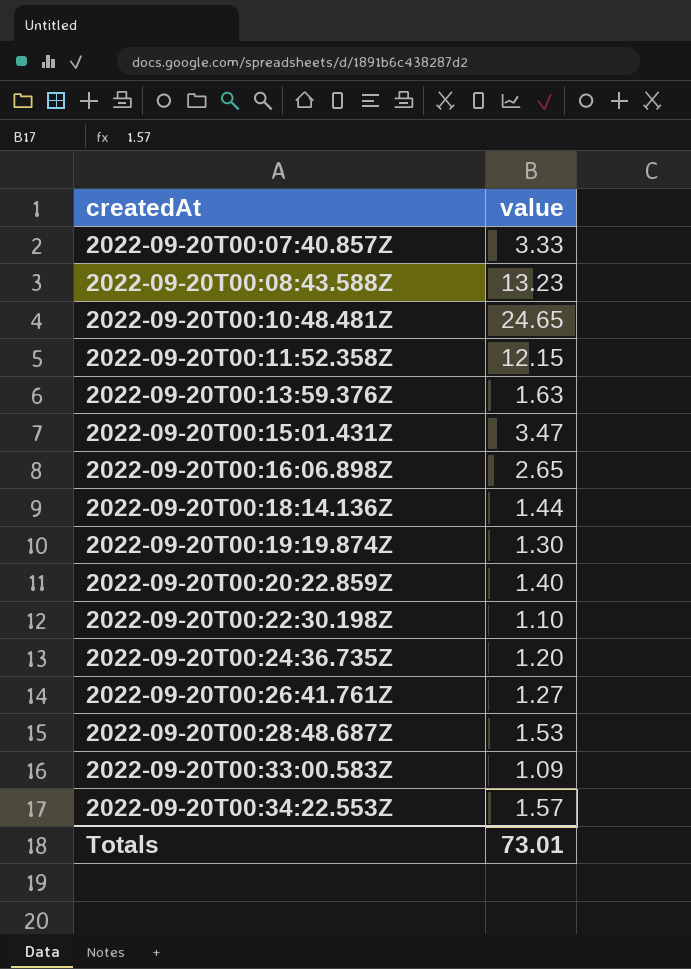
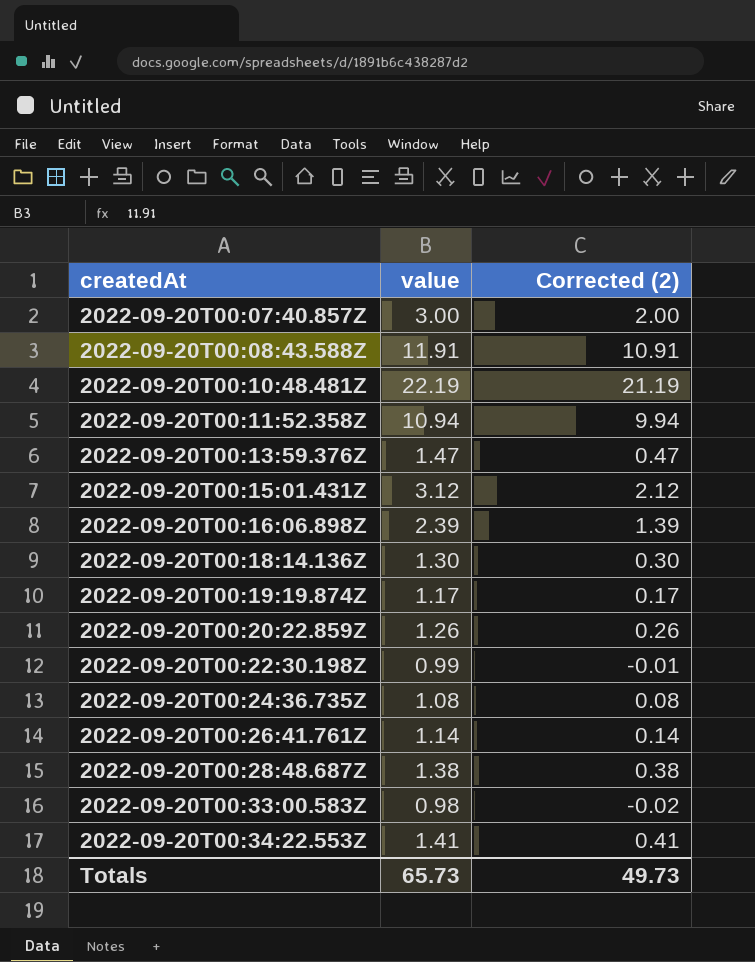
column Corrected (2) | formula: none -> [value] - 1
2022-09-20T00:07:40.857Z | value: 3.33 -> 3.00
2022-09-20T00:08:43.588Z | value: 13.23 -> 11.91
2022-09-20T00:10:48.481Z | value: 24.65 -> 22.19
2022-09-20T00:11:52.358Z | value: 12.15 -> 10.94
2022-09-20T00:13:59.376Z | value: 1.63 -> 1.47
2022-09-20T00:15:01.431Z | value: 3.47 -> 3.12
2022-09-20T00:16:06.898Z | value: 2.65 -> 2.39
2022-09-20T00:18:14.136Z | value: 1.44 -> 1.30
2022-09-20T00:19:19.874Z | value: 1.30 -> 1.17
2022-09-20T00:20:22.859Z | value: 1.40 -> 1.26
2022-09-20T00:22:30.198Z | value: 1.10 -> 0.99
2022-09-20T00:24:36.735Z | value: 1.20 -> 1.08
2022-09-20T00:26:41.761Z | value: 1.27 -> 1.14
2022-09-20T00:28:48.687Z | value: 1.53 -> 1.38
2022-09-20T00:33:00.583Z | value: 1.09 -> 0.98
2022-09-20T00:34:22.553Z | value: 1.57 -> 1.41
Totals | value: 73.01 -> 65.73

